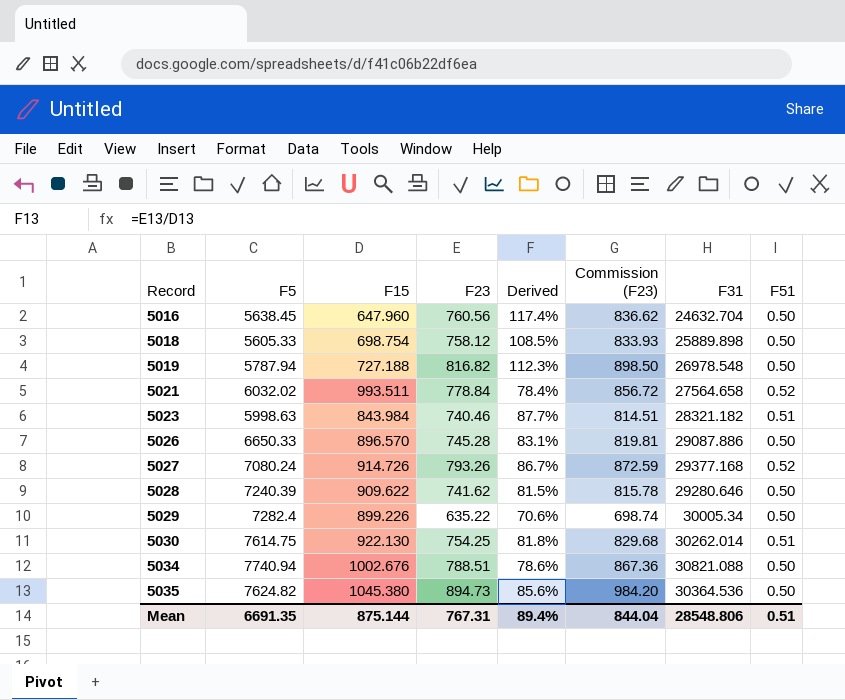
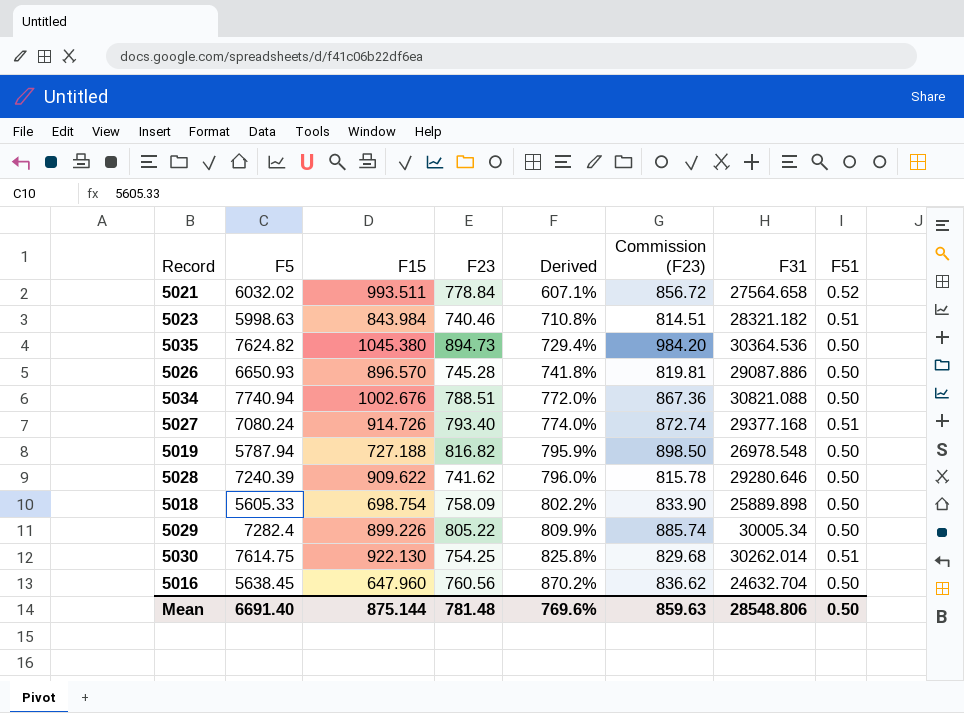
row order: Record ascending -> Derived ascending
column Derived | formula: [F23] / [F15] -> [F5] / [F15]
5026 | F5: 6650.33 -> 6650.93
5027 | F23: 793.26 -> 793.40
5027 | Commission (F23): 872.59 -> 872.74
5027 | F51: 0.52 -> 0.51
5018 | F23: 758.12 -> 758.09
5018 | Commission (F23): 833.93 -> 833.90
5029 | F23: 635.22 -> 805.22
5029 | Commission (F23): 698.74 -> 885.74
Mean | F5: 6691.35 -> 6691.40
Mean | F23: 767.31 -> 781.48
Mean | Derived: 89.4% -> 769.6%
Mean | Commission (F23): 844.04 -> 859.63
Mean | F51: 0.51 -> 0.50

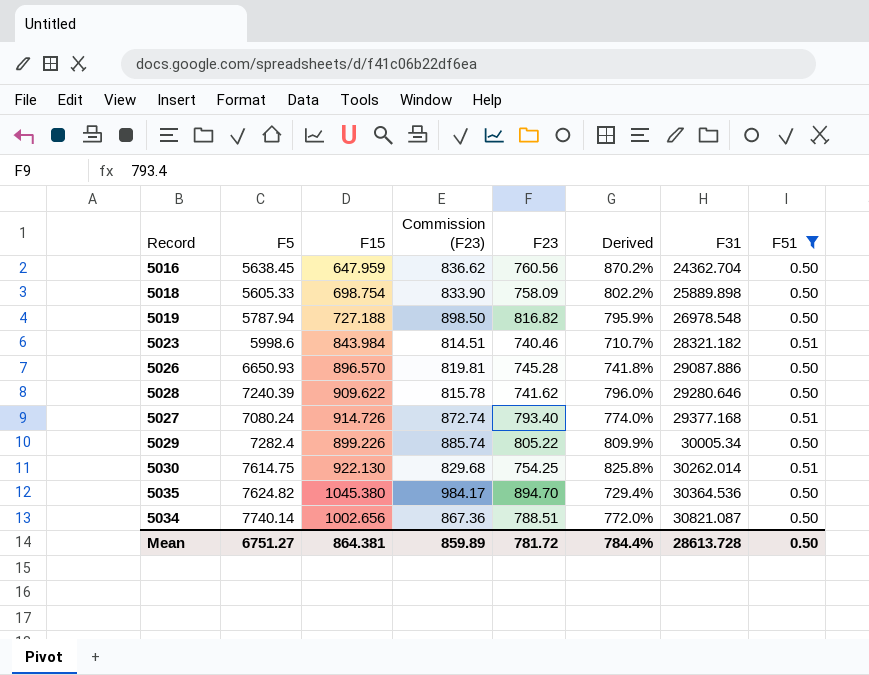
filter: none -> F51 != 0.52
row order: Derived ascending -> F31 ascending
column Commission (F23) | position: 6 -> 4
5016 | F15: 647.960 -> 647.959
5016 | F31: 24632.704 -> 24362.704
5023 | F5: 5998.63 -> 5998.6
5023 | Derived: 710.8% -> 710.7%
5035 | Commission (F23): 984.20 -> 984.17
5035 | F23: 894.73 -> 894.70
5034 | F5: 7740.94 -> 7740.14
5034 | F15: 1002.676 -> 1002.656
5034 | F31: 30821.088 -> 30821.087
Mean | F5: 6691.40 -> 6751.27
Mean | F15: 875.144 -> 864.381
Mean | Commission (F23): 859.63 -> 859.89
Mean | F23: 781.48 -> 781.72
Mean | Derived: 769.6% -> 784.4%
Mean | F31: 28548.806 -> 28613.728

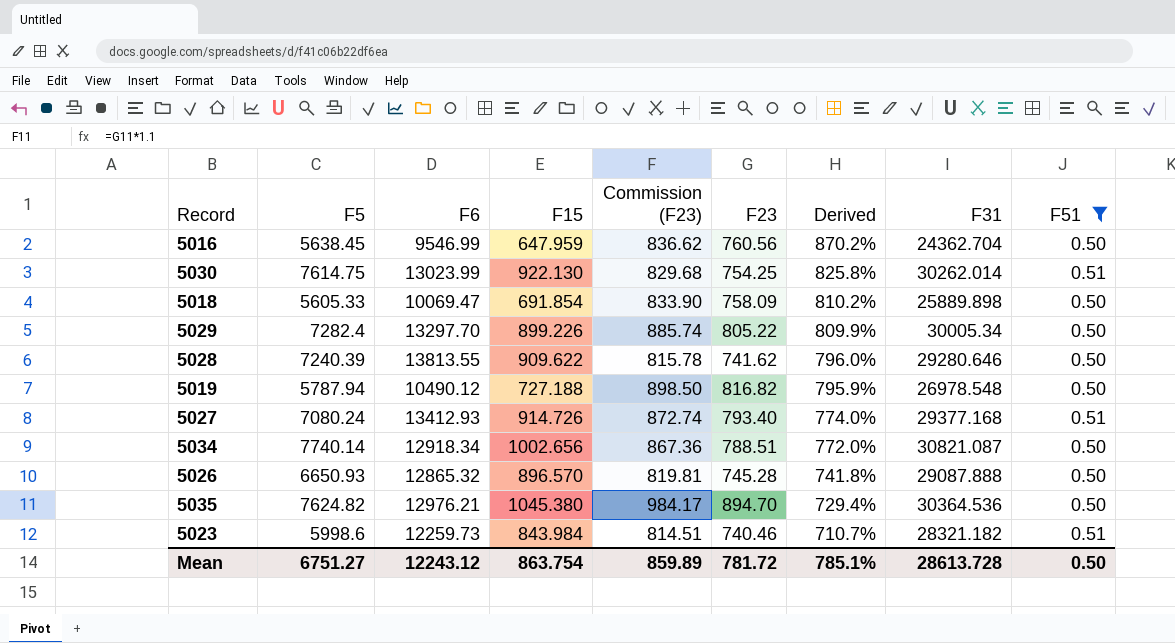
row order: F31 ascending -> Derived descending
column F6 | position: none -> 3
5018 | F15: 698.754 -> 691.854
5018 | Derived: 802.2% -> 810.2%
5026 | F31: 29087.886 -> 29087.888
Mean | F15: 864.381 -> 863.754
Mean | Derived: 784.4% -> 785.1%

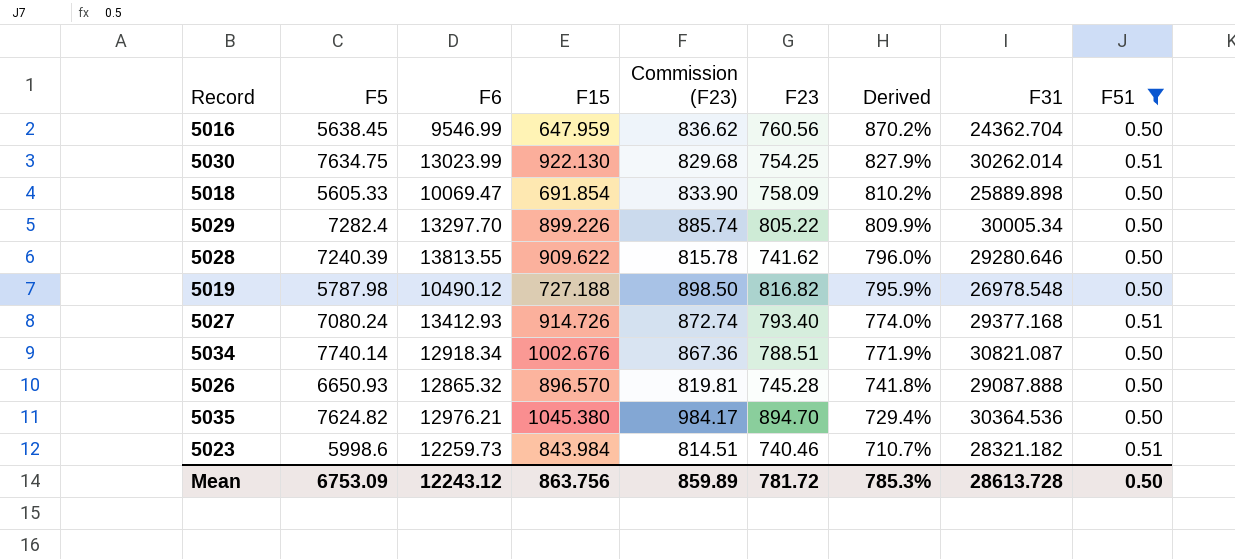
5030 | F5: 7614.75 -> 7634.75
5030 | Derived: 825.8% -> 827.9%
5019 | F5: 5787.94 -> 5787.98
5034 | F15: 1002.656 -> 1002.676
5034 | Derived: 772.0% -> 771.9%
Mean | F5: 6751.27 -> 6753.09
Mean | F15: 863.754 -> 863.756
Mean | Derived: 785.1% -> 785.3%

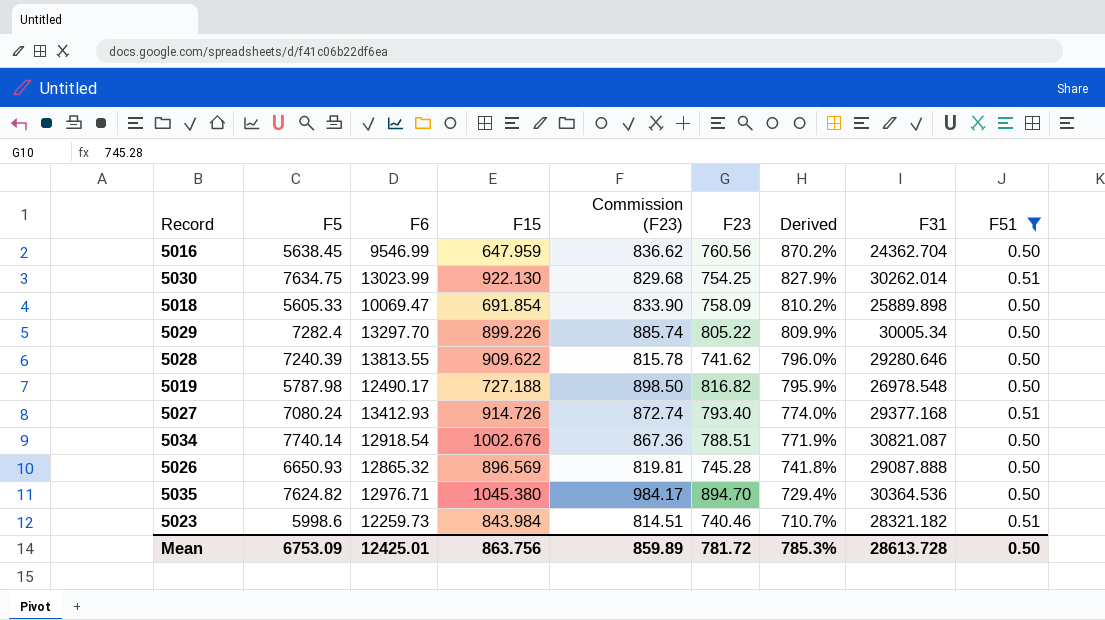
5019 | F6: 10490.12 -> 12490.17
5034 | F6: 12918.34 -> 12918.54
5026 | F15: 896.570 -> 896.569
5035 | F6: 12976.21 -> 12976.71
Mean | F6: 12243.12 -> 12425.01

